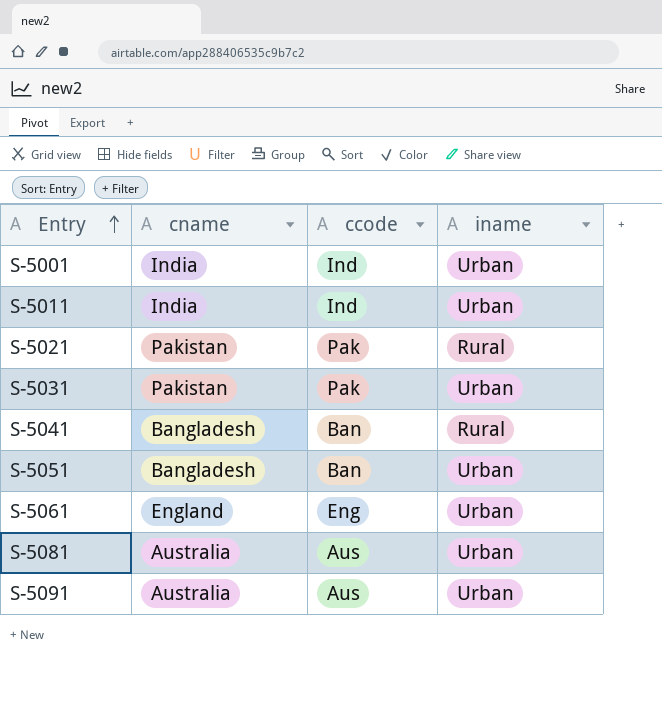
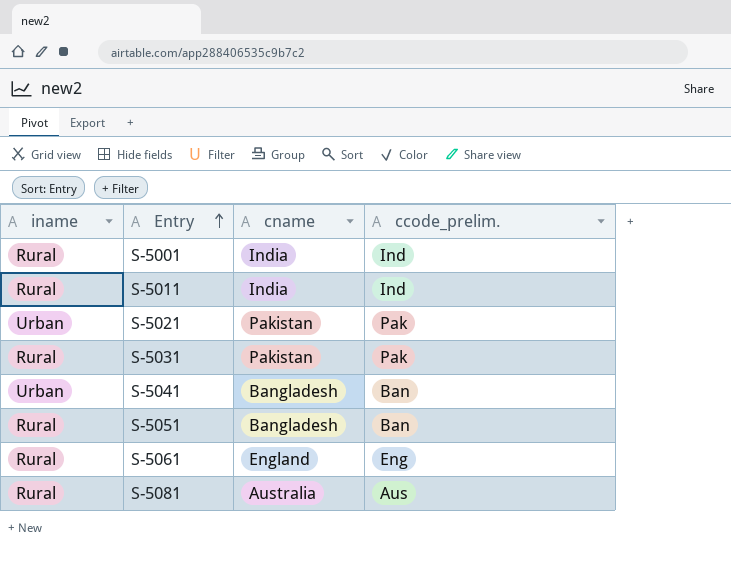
column iname | position: 4 -> 1
column name: ccode -> ccode_prelim.
row S-5091: Australia | Aus | Urban -> none
S-5001 | iname: Urban -> Rural
S-5011 | iname: Urban -> Rural
S-5021 | iname: Rural -> Urban
S-5031 | iname: Urban -> Rural
S-5041 | iname: Rural -> Urban
S-5051 | iname: Urban -> Rural
S-5061 | iname: Urban -> Rural
S-5081 | iname: Urban -> Rural

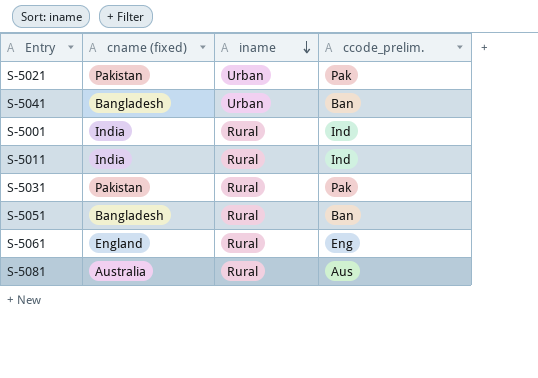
row order: Entry ascending -> iname descending
column name: cname -> cname (fixed)
column iname | position: 1 -> 3

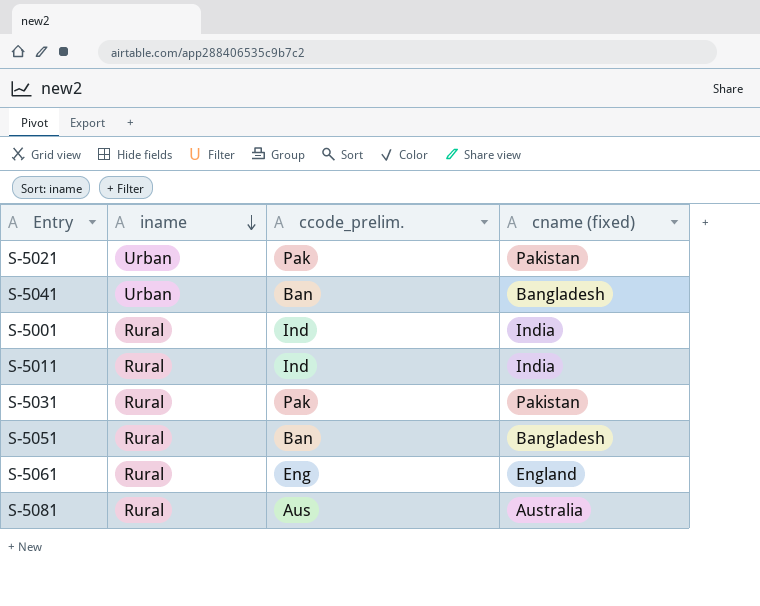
column cname (fixed) | position: 2 -> 4

